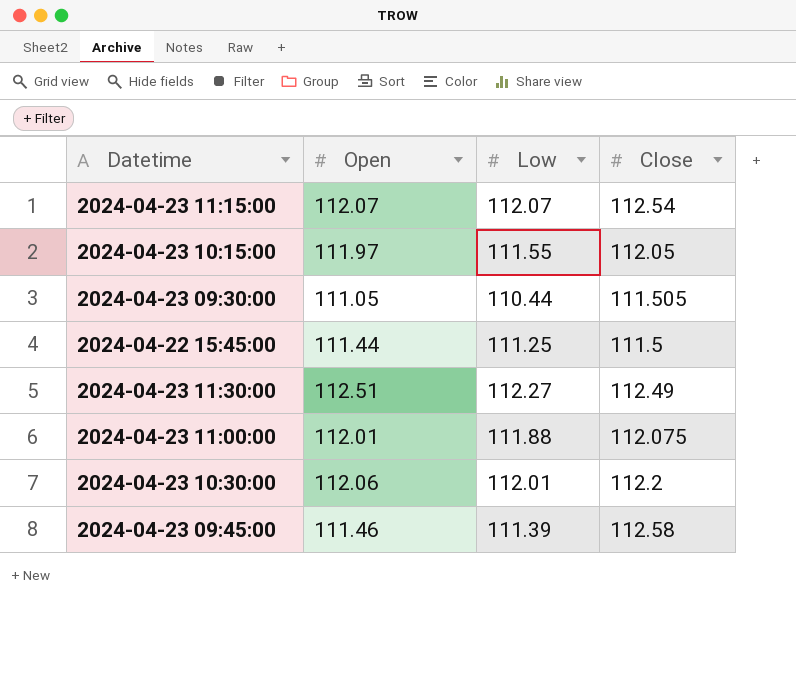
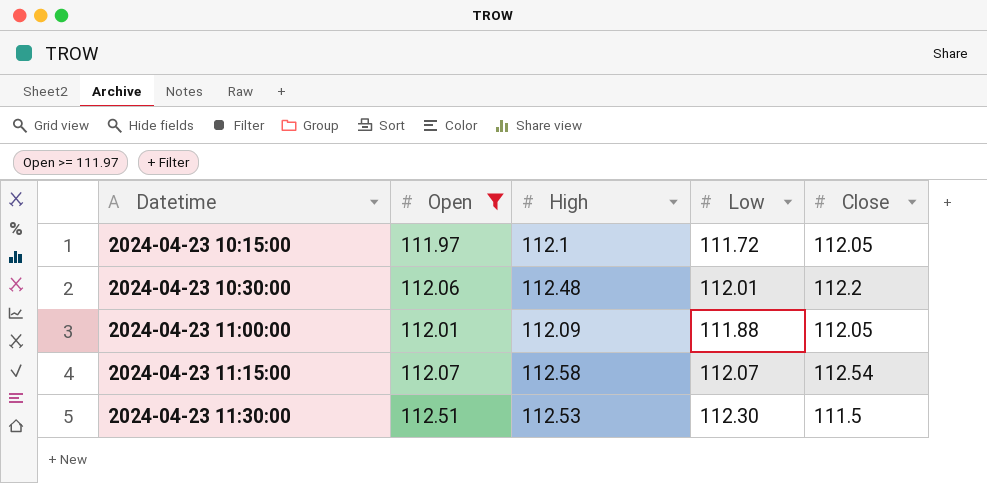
filter: none -> Open >= 111.97
row order: none -> Datetime ascending
column High | position: none -> 3
2024-04-23 10:15:00 | Low: 111.55 -> 111.72
2024-04-23 11:00:00 | Close: 112.075 -> 112.05
2024-04-23 11:30:00 | Low: 112.27 -> 112.30
2024-04-23 11:30:00 | Close: 112.49 -> 111.5

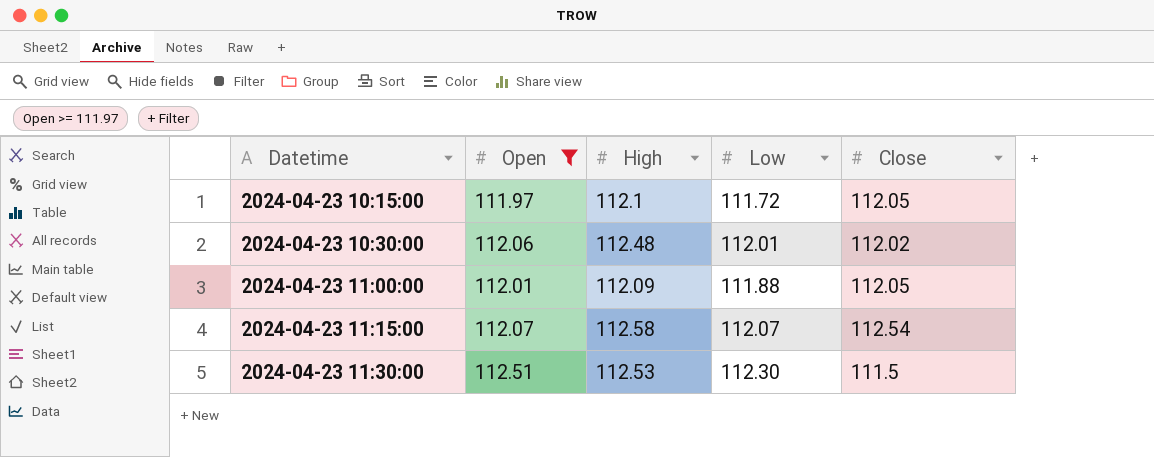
2024-04-23 10:30:00 | Close: 112.2 -> 112.02

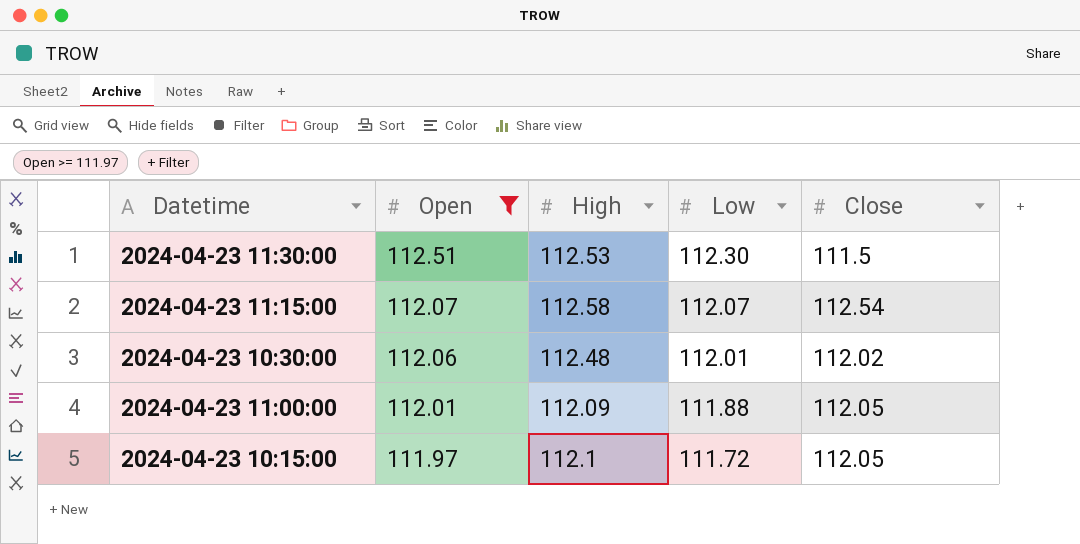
row order: Datetime ascending -> Open descending

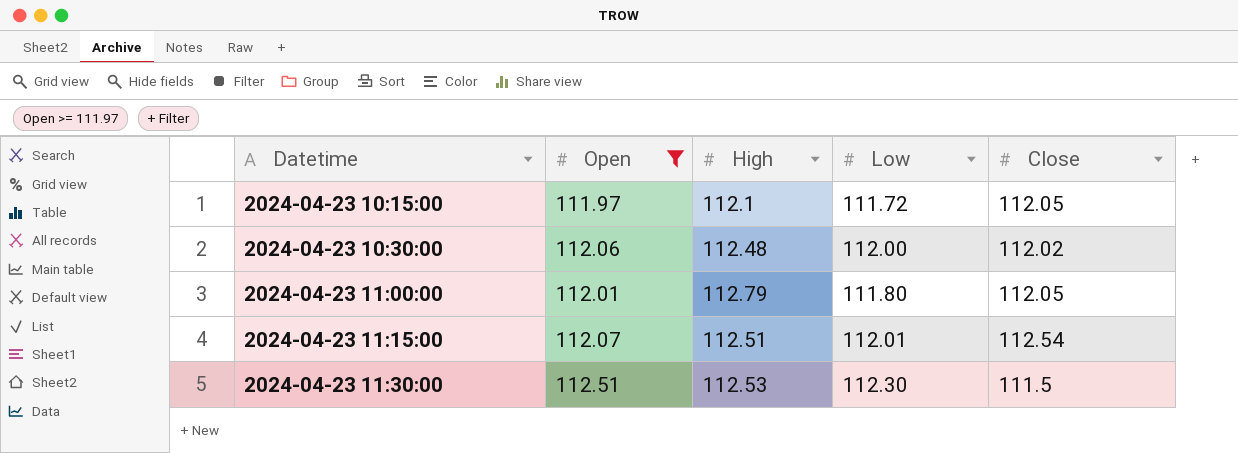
row order: Open descending -> Datetime ascending
2024-04-23 10:30:00 | Low: 112.01 -> 112.00
2024-04-23 11:00:00 | High: 112.09 -> 112.79
2024-04-23 11:00:00 | Low: 111.88 -> 111.80
2024-04-23 11:15:00 | High: 112.58 -> 112.51
2024-04-23 11:15:00 | Low: 112.07 -> 112.01

